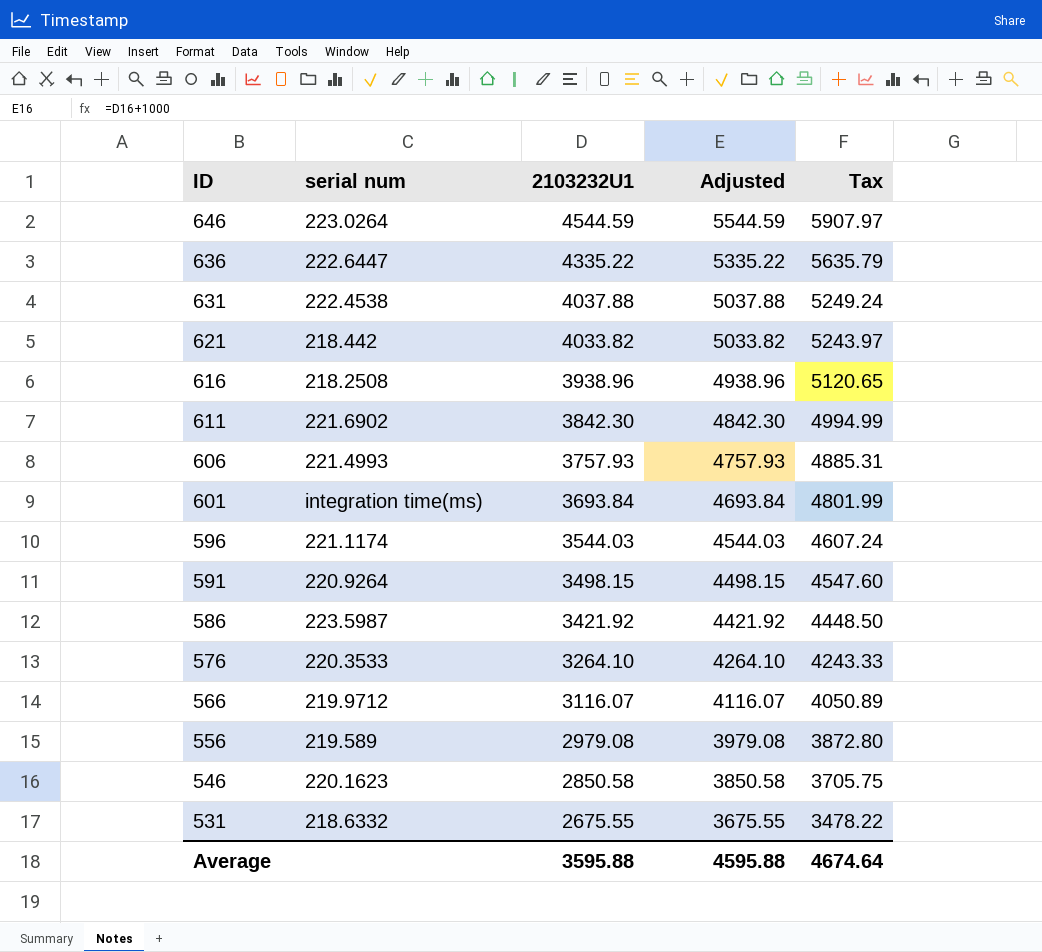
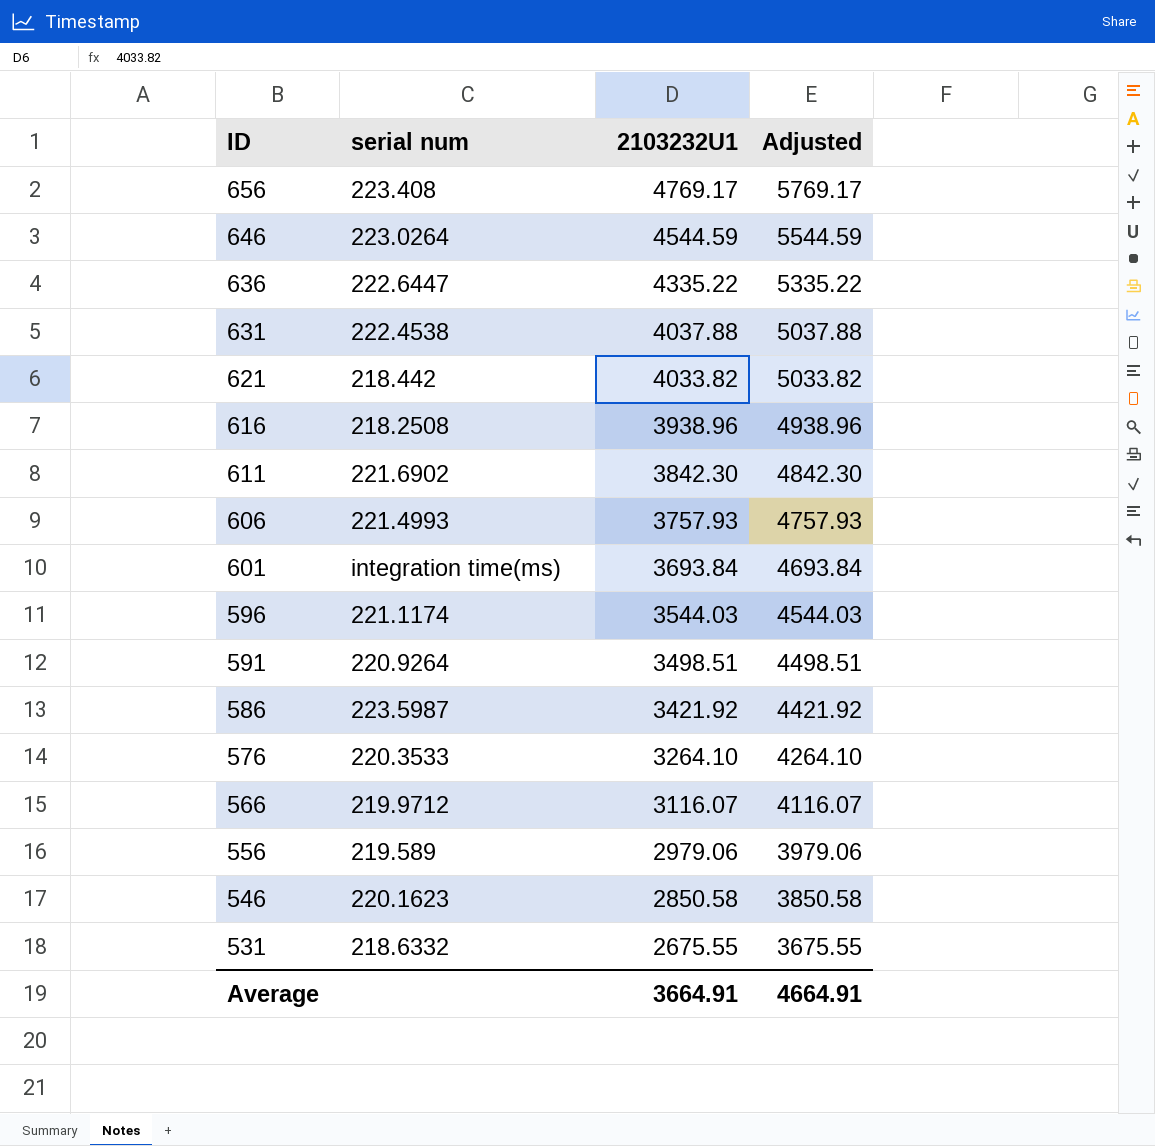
column Tax | formula: [2103232U1] * 1.3 -> none
row 656: none -> 223.408 | 4769.17 | 5769.17
591 | 2103232U1: 3498.15 -> 3498.51
591 | Adjusted: 4498.15 -> 4498.51
556 | 2103232U1: 2979.08 -> 2979.06
556 | Adjusted: 3979.08 -> 3979.06
Average | 2103232U1: 3595.88 -> 3664.91
Average | Adjusted: 4595.88 -> 4664.91

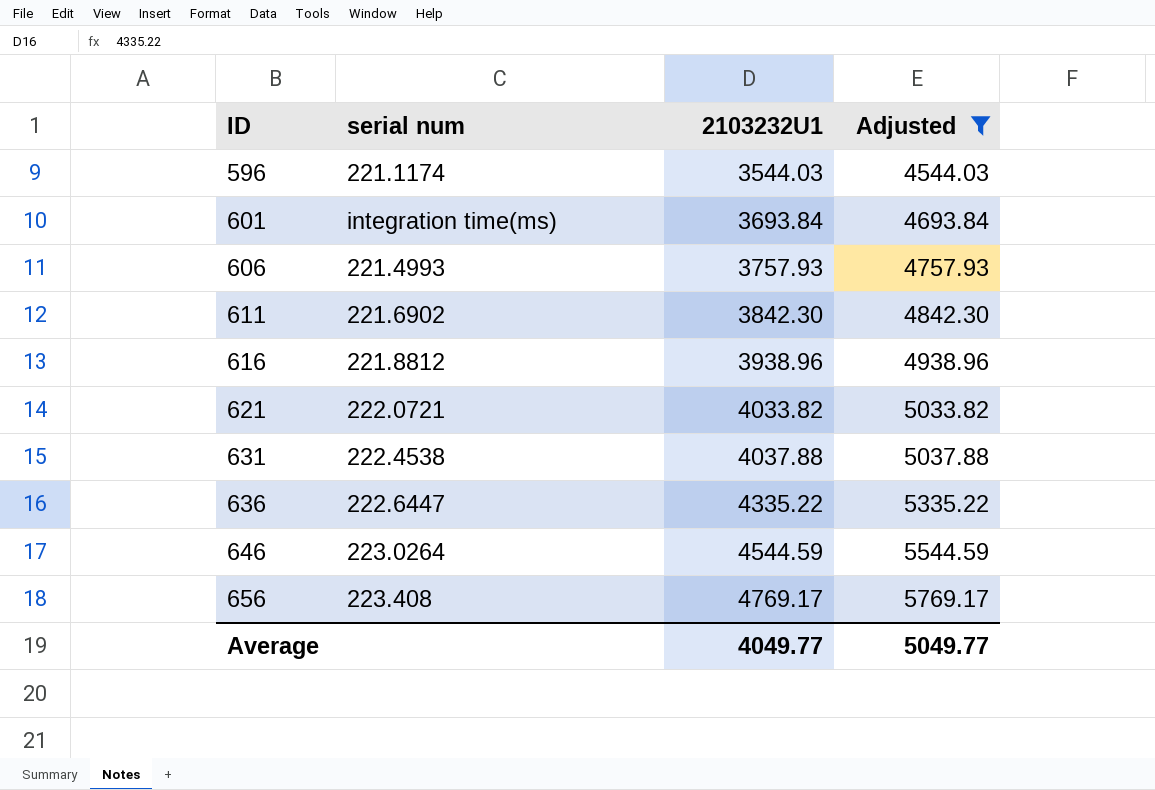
filter: none -> Adjusted >= 4544.03
row order: ID descending -> ID ascending
616 | serial num: 218.2508 -> 221.8812
621 | serial num: 218.442 -> 222.0721
Average | 2103232U1: 3664.91 -> 4049.77
Average | Adjusted: 4664.91 -> 5049.77

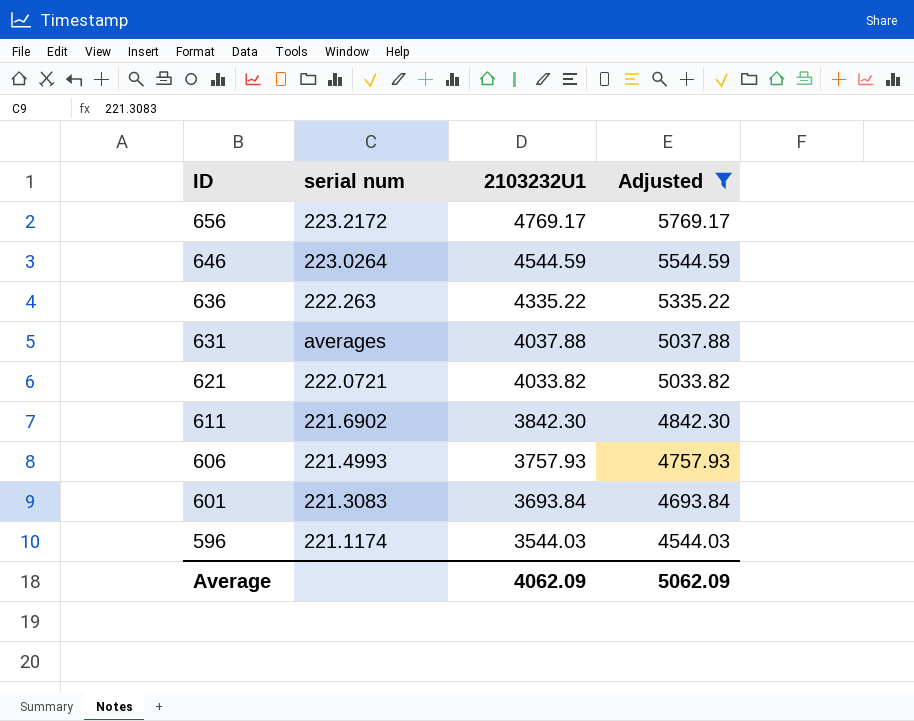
row order: ID ascending -> ID descending
row 616: 221.8812 | 3938.96 | 4938.96 -> none
656 | serial num: 223.408 -> 223.2172
636 | serial num: 222.6447 -> 222.263
631 | serial num: 222.4538 -> averages
601 | serial num: integration time(ms) -> 221.3083
Average | 2103232U1: 4049.77 -> 4062.09
Average | Adjusted: 5049.77 -> 5062.09

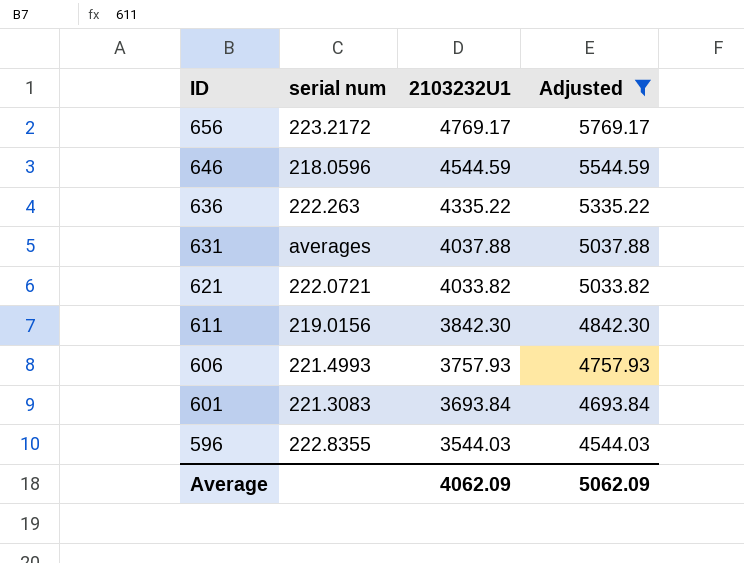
646 | serial num: 223.0264 -> 218.0596
611 | serial num: 221.6902 -> 219.0156
596 | serial num: 221.1174 -> 222.8355

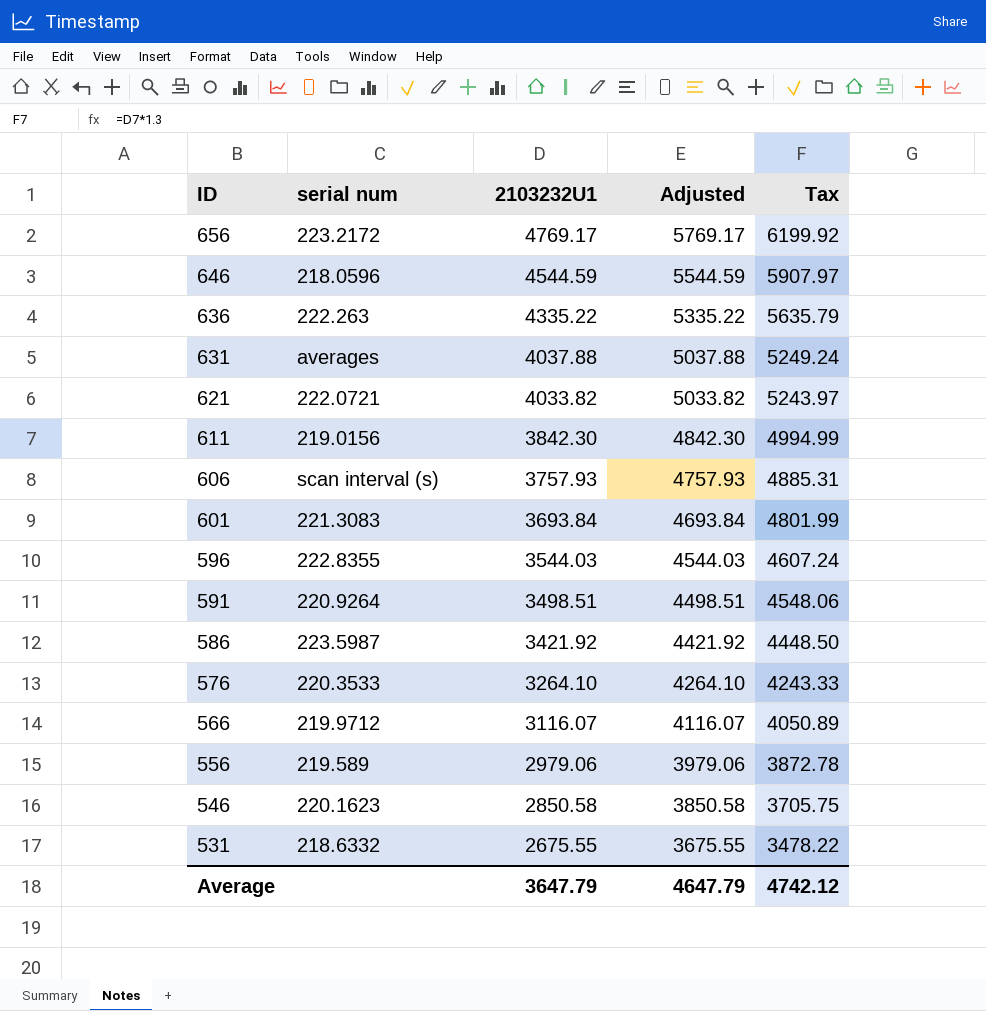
filter: Adjusted >= 4544.03 -> none
column Tax | formula: none -> [2103232U1] * 1.3
606 | serial num: 221.4993 -> scan interval (s)
Average | 2103232U1: 4062.09 -> 3647.79
Average | Adjusted: 5062.09 -> 4647.79

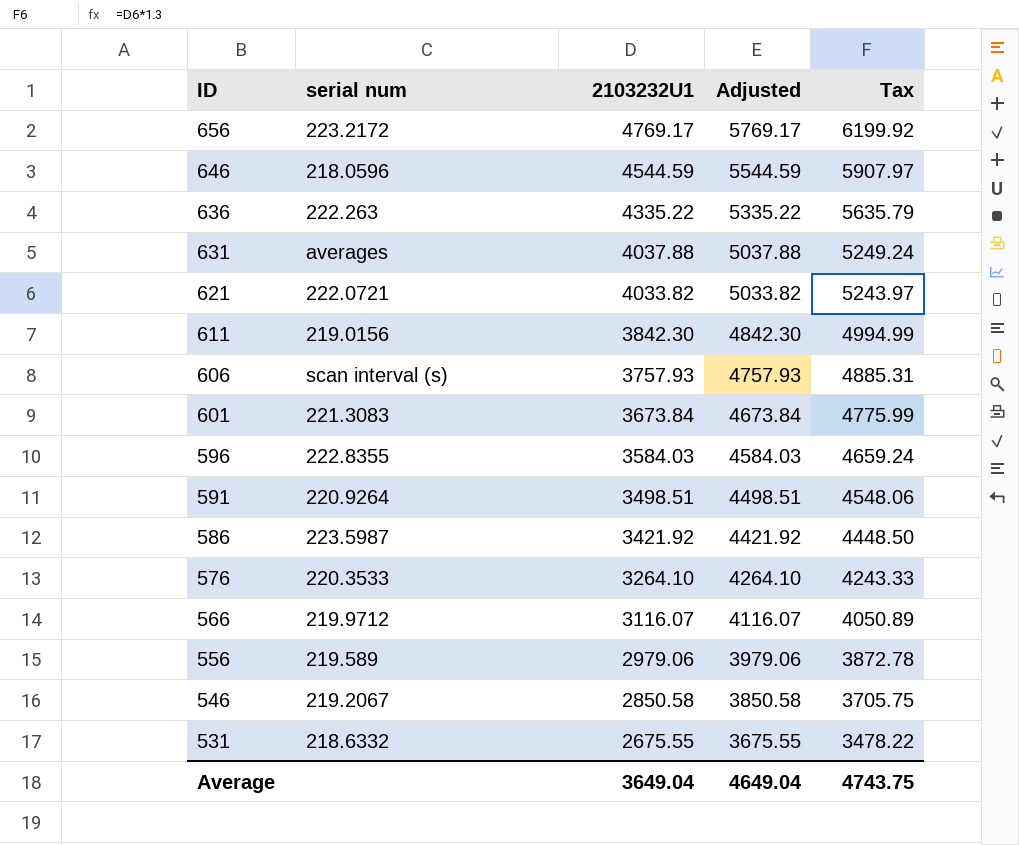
601 | 2103232U1: 3693.84 -> 3673.84
601 | Adjusted: 4693.84 -> 4673.84
601 | Tax: 4801.99 -> 4775.99
596 | 2103232U1: 3544.03 -> 3584.03
596 | Adjusted: 4544.03 -> 4584.03
596 | Tax: 4607.24 -> 4659.24
546 | serial num: 220.1623 -> 219.2067
Average | 2103232U1: 3647.79 -> 3649.04
Average | Adjusted: 4647.79 -> 4649.04
Average | Tax: 4742.12 -> 4743.75

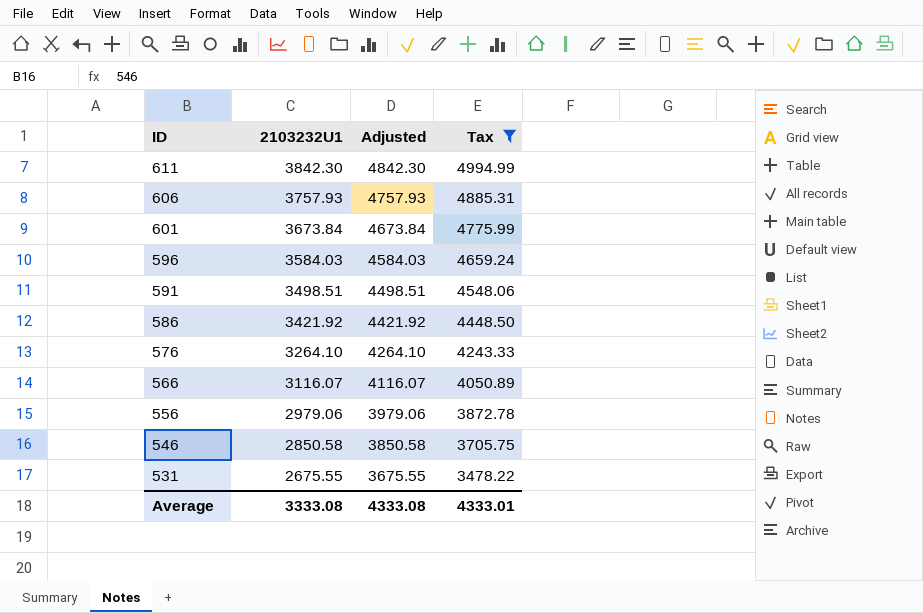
filter: none -> Tax <= 4994.99
column serial num | position: 2 -> none
Average | 2103232U1: 3649.04 -> 3333.08
Average | Adjusted: 4649.04 -> 4333.08
Average | Tax: 4743.75 -> 4333.01

